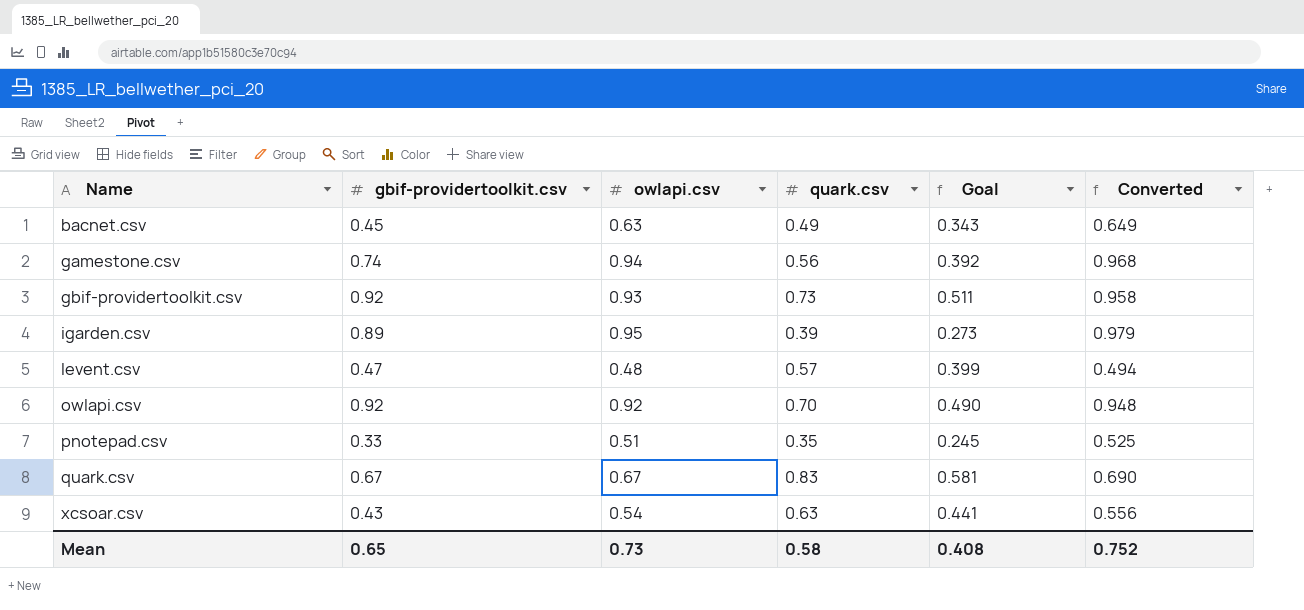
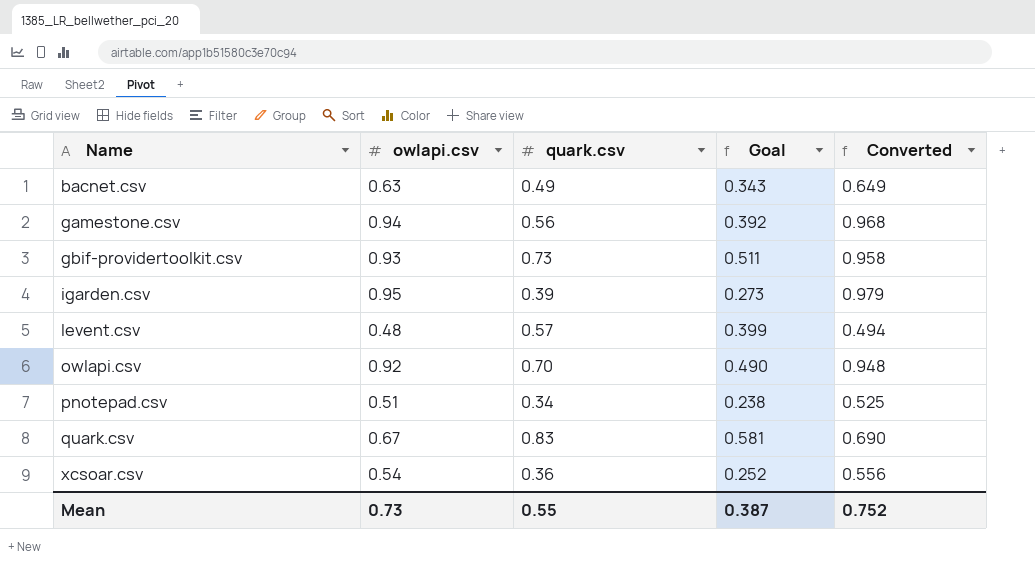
column gbif-providertoolkit.csv | position: 2 -> none
pnotepad.csv | quark.csv: 0.35 -> 0.34
pnotepad.csv | Goal: 0.245 -> 0.238
xcsoar.csv | quark.csv: 0.63 -> 0.36
xcsoar.csv | Goal: 0.441 -> 0.252
Mean | quark.csv: 0.58 -> 0.55
Mean | Goal: 0.408 -> 0.387

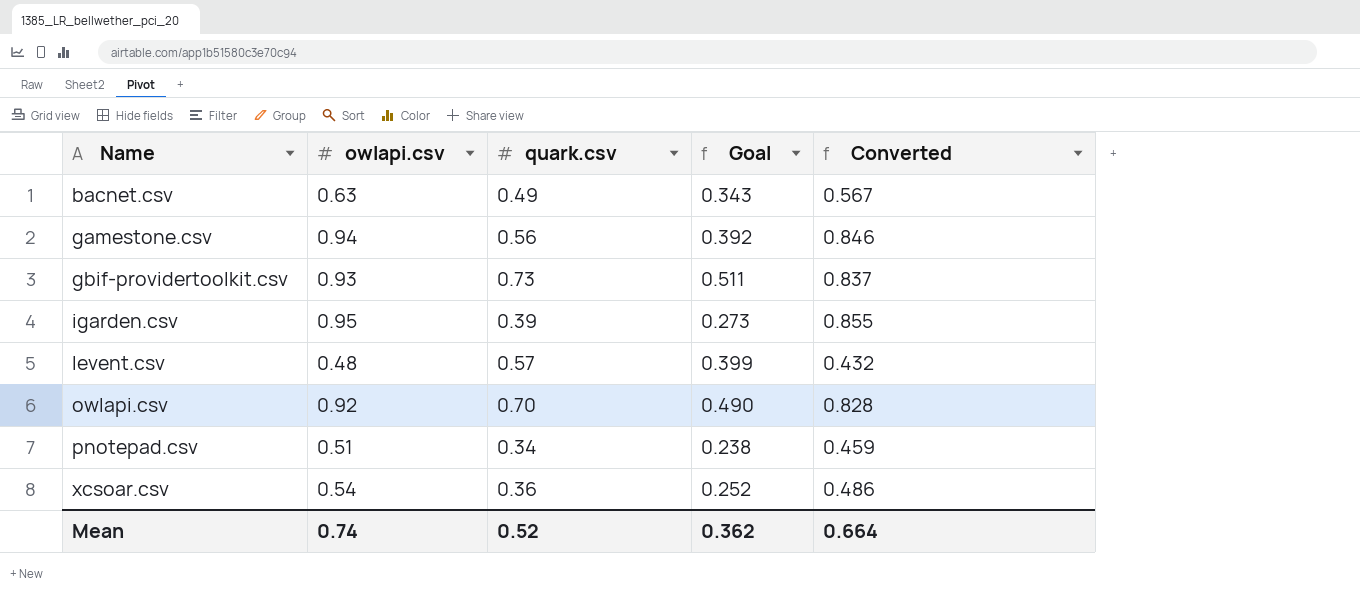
column Converted | formula: [owlapi.csv] * 1.03 -> [owlapi.csv] * 0.9
row quark.csv: 0.67 | 0.83 | 0.581 | 0.690 -> none
Mean | owlapi.csv: 0.73 -> 0.74
Mean | quark.csv: 0.55 -> 0.52
Mean | Goal: 0.387 -> 0.362
Mean | Converted: 0.752 -> 0.664

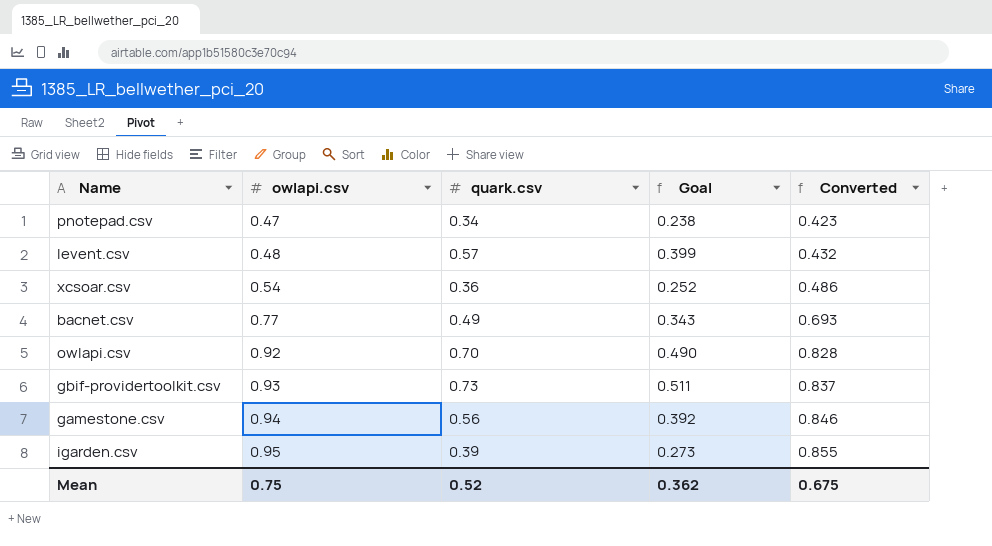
row order: Name ascending -> owlapi.csv ascending
pnotepad.csv | owlapi.csv: 0.51 -> 0.47
pnotepad.csv | Converted: 0.459 -> 0.423
bacnet.csv | owlapi.csv: 0.63 -> 0.77
bacnet.csv | Converted: 0.567 -> 0.693
Mean | owlapi.csv: 0.74 -> 0.75
Mean | Converted: 0.664 -> 0.675

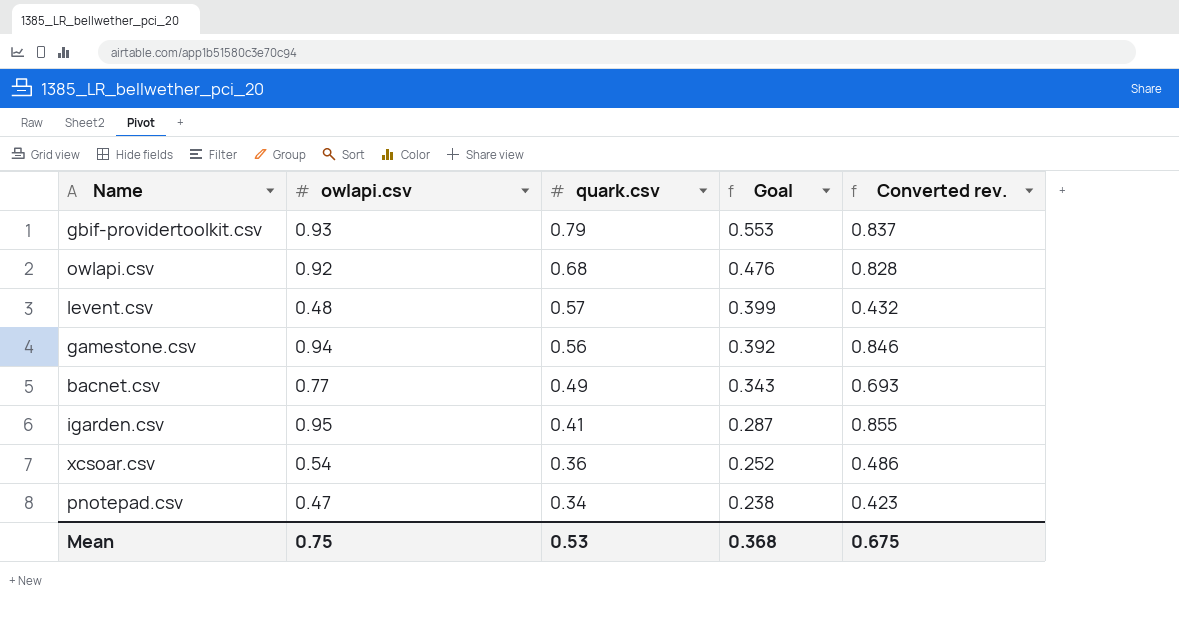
row order: owlapi.csv ascending -> quark.csv descending
column name: Converted -> Converted rev.
gbif-providertoolkit.csv | quark.csv: 0.73 -> 0.79
gbif-providertoolkit.csv | Goal: 0.511 -> 0.553
owlapi.csv | quark.csv: 0.70 -> 0.68
owlapi.csv | Goal: 0.490 -> 0.476
igarden.csv | quark.csv: 0.39 -> 0.41
igarden.csv | Goal: 0.273 -> 0.287
Mean | quark.csv: 0.52 -> 0.53
Mean | Goal: 0.362 -> 0.368

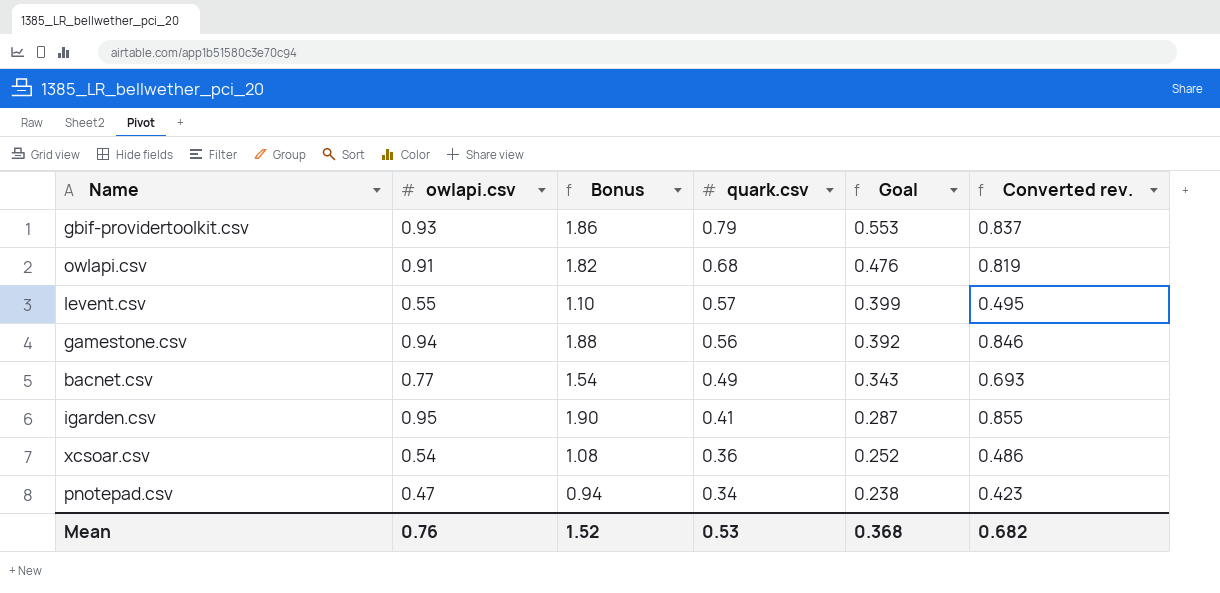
column Bonus | formula: none -> [owlapi.csv] * 2
owlapi.csv | owlapi.csv: 0.92 -> 0.91
owlapi.csv | Converted rev.: 0.828 -> 0.819
levent.csv | owlapi.csv: 0.48 -> 0.55
levent.csv | Converted rev.: 0.432 -> 0.495
Mean | owlapi.csv: 0.75 -> 0.76
Mean | Converted rev.: 0.675 -> 0.682

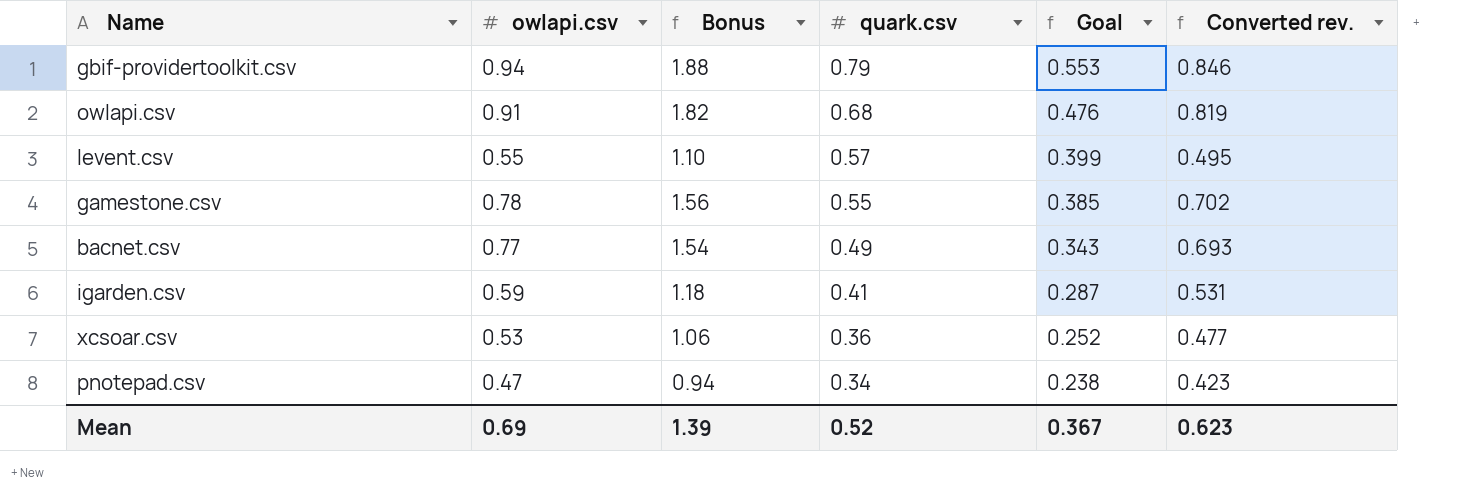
gbif-providertoolkit.csv | owlapi.csv: 0.93 -> 0.94
gbif-providertoolkit.csv | Bonus: 1.86 -> 1.88
gbif-providertoolkit.csv | Converted rev.: 0.837 -> 0.846
gamestone.csv | owlapi.csv: 0.94 -> 0.78
gamestone.csv | Bonus: 1.88 -> 1.56
gamestone.csv | quark.csv: 0.56 -> 0.55
gamestone.csv | Goal: 0.392 -> 0.385
gamestone.csv | Converted rev.: 0.846 -> 0.702
igarden.csv | owlapi.csv: 0.95 -> 0.59
igarden.csv | Bonus: 1.90 -> 1.18
igarden.csv | Converted rev.: 0.855 -> 0.531
xcsoar.csv | owlapi.csv: 0.54 -> 0.53
xcsoar.csv | Bonus: 1.08 -> 1.06
xcsoar.csv | Converted rev.: 0.486 -> 0.477
Mean | owlapi.csv: 0.76 -> 0.69
Mean | Bonus: 1.52 -> 1.39
Mean | quark.csv: 0.53 -> 0.52
Mean | Goal: 0.368 -> 0.367
Mean | Converted rev.: 0.682 -> 0.623

